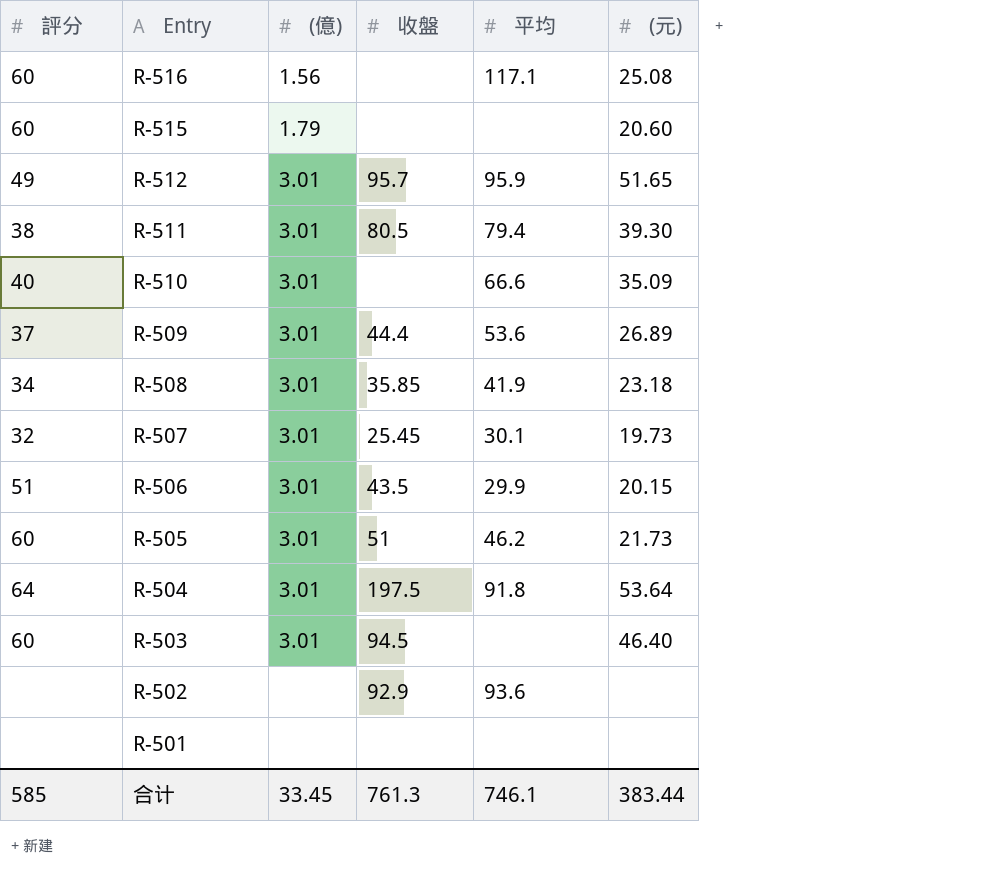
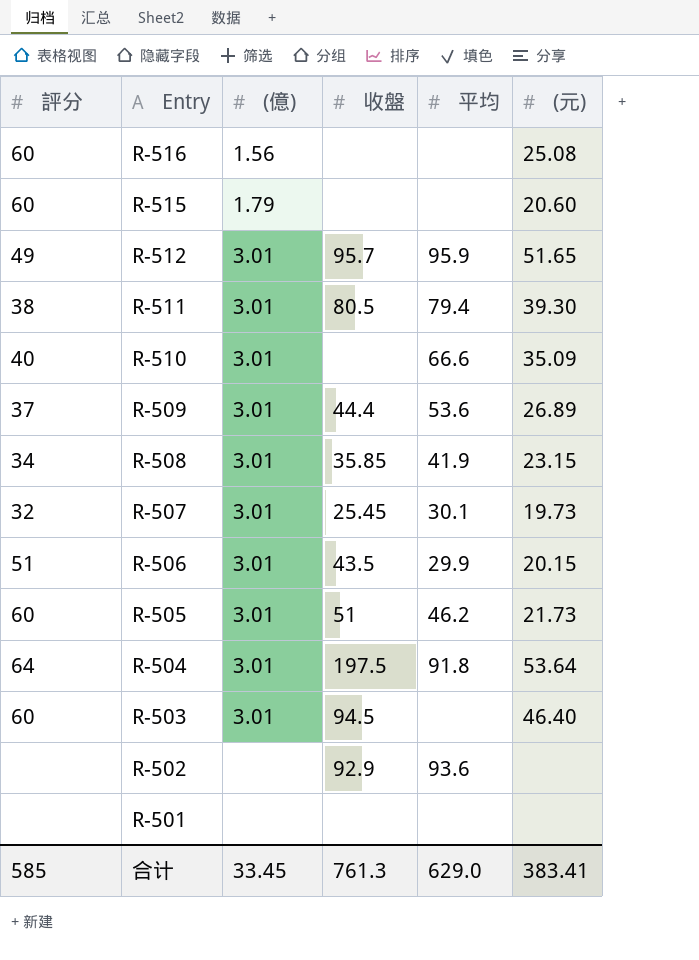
R-516 | 平均: 117.1 -> none
R-508 | (元): 23.18 -> 23.15
合计 | 平均: 746.1 -> 629.0
合计 | (元): 383.44 -> 383.41

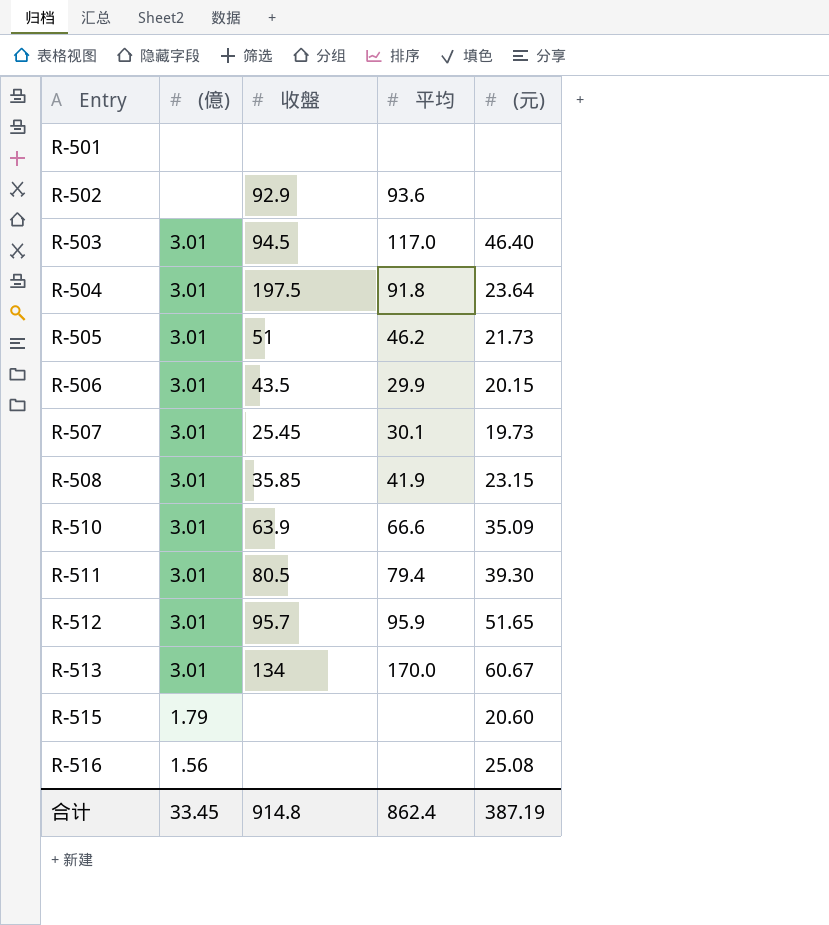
row order: Entry descending -> Entry ascending
column 評分 | position: 1 -> none
row R-509: 37 | 3.01 | 44.4 | 53.6 | 26.89 -> none
R-503 | 平均: none -> 117.0
R-504 | (元): 53.64 -> 23.64
R-510 | 收盤: none -> 63.9
row R-513: none -> 3.01 | 134 | 170.0 | 60.67
合计 | 收盤: 761.3 -> 914.8
合计 | 平均: 629.0 -> 862.4
合计 | (元): 383.41 -> 387.19

